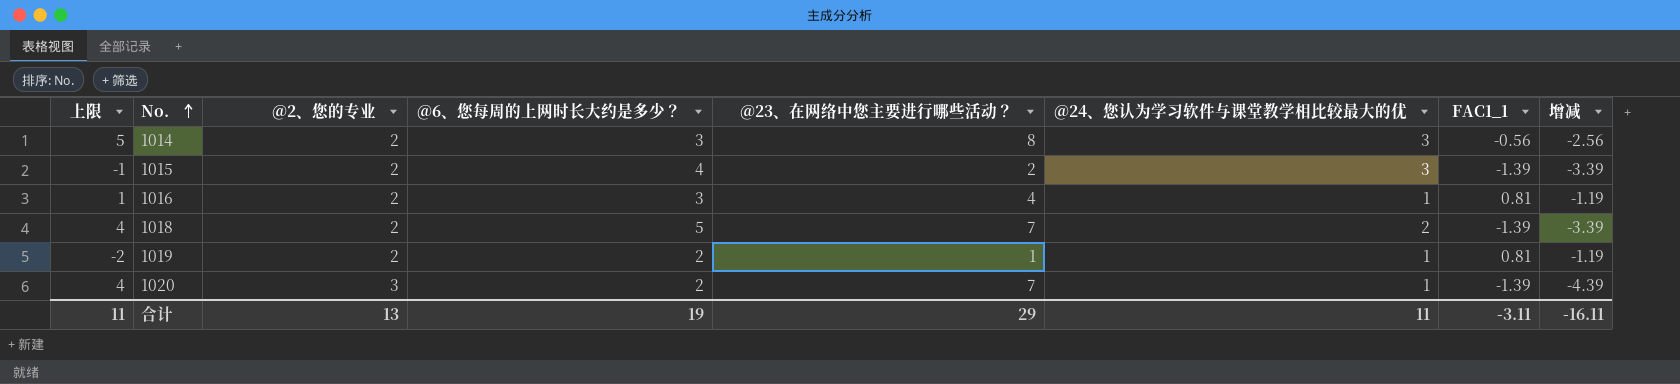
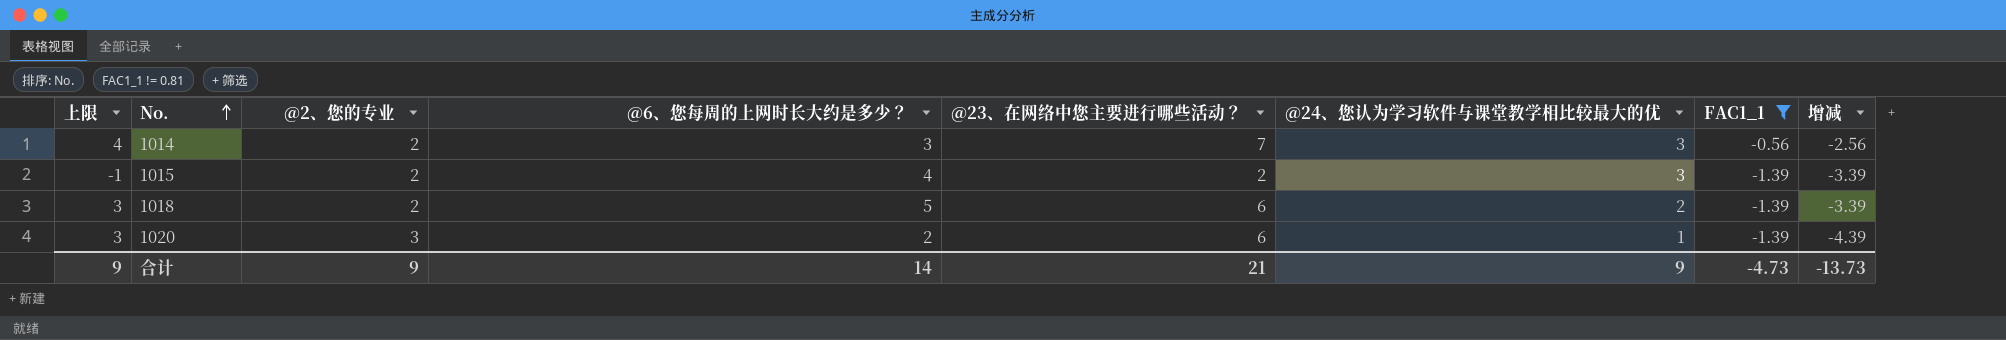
filter: none -> FAC1_1 != 0.81
1014 | 上限: 5 -> 4
1014 | @23、在网络中您主要进行哪些活动？: 8 -> 7
1018 | 上限: 4 -> 3
1018 | @23、在网络中您主要进行哪些活动？: 7 -> 6
1020 | 上限: 4 -> 3
1020 | @23、在网络中您主要进行哪些活动？: 7 -> 6
合计 | 上限: 11 -> 9
合计 | @2、您的专业: 13 -> 9
合计 | @6、您每周的上网时长大约是多少？: 19 -> 14
合计 | @23、在网络中您主要进行哪些活动？: 29 -> 21
合计 | @24、您认为学习软件与课堂教学相比较最大的优: 11 -> 9
合计 | FAC1_1: -3.11 -> -4.73
合计 | 增减: -16.11 -> -13.73

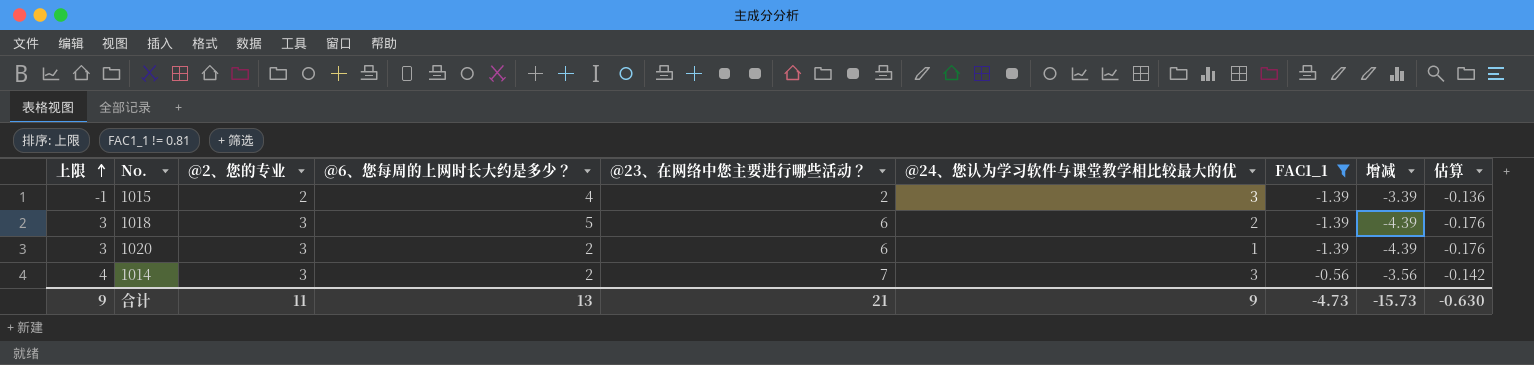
row order: No. ascending -> 上限 ascending
column 估算 | formula: none -> [增减] * 0.04
1018 | @2、您的专业: 2 -> 3
1018 | 增减: -3.39 -> -4.39
1014 | @2、您的专业: 2 -> 3
1014 | @6、您每周的上网时长大约是多少？: 3 -> 2
1014 | 增减: -2.56 -> -3.56
合计 | @2、您的专业: 9 -> 11
合计 | @6、您每周的上网时长大约是多少？: 14 -> 13
合计 | 增减: -13.73 -> -15.73

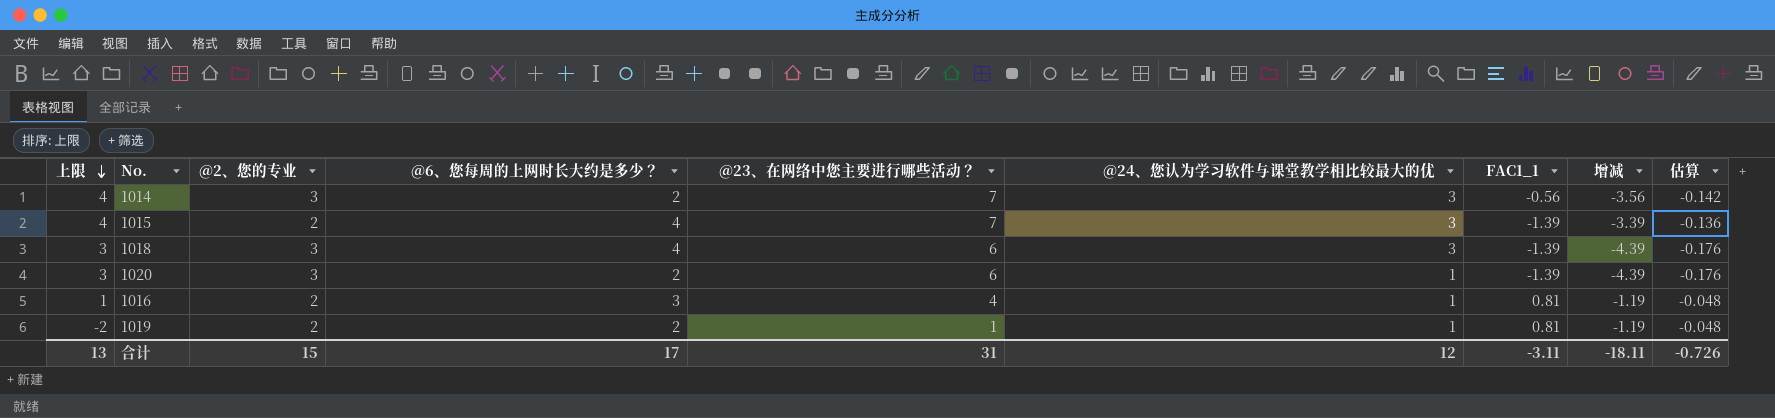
filter: FAC1_1 != 0.81 -> none
row order: 上限 ascending -> 上限 descending
1015 | 上限: -1 -> 4
1015 | @23、在网络中您主要进行哪些活动？: 2 -> 7
1018 | @6、您每周的上网时长大约是多少？: 5 -> 4
1018 | @24、您认为学习软件与课堂教学相比较最大的优: 2 -> 3
合计 | 上限: 9 -> 13
合计 | @2、您的专业: 11 -> 15
合计 | @6、您每周的上网时长大约是多少？: 13 -> 17
合计 | @23、在网络中您主要进行哪些活动？: 21 -> 31
合计 | @24、您认为学习软件与课堂教学相比较最大的优: 9 -> 12
合计 | FAC1_1: -4.73 -> -3.11
合计 | 增减: -15.73 -> -18.11
合计 | 估算: -0.630 -> -0.726

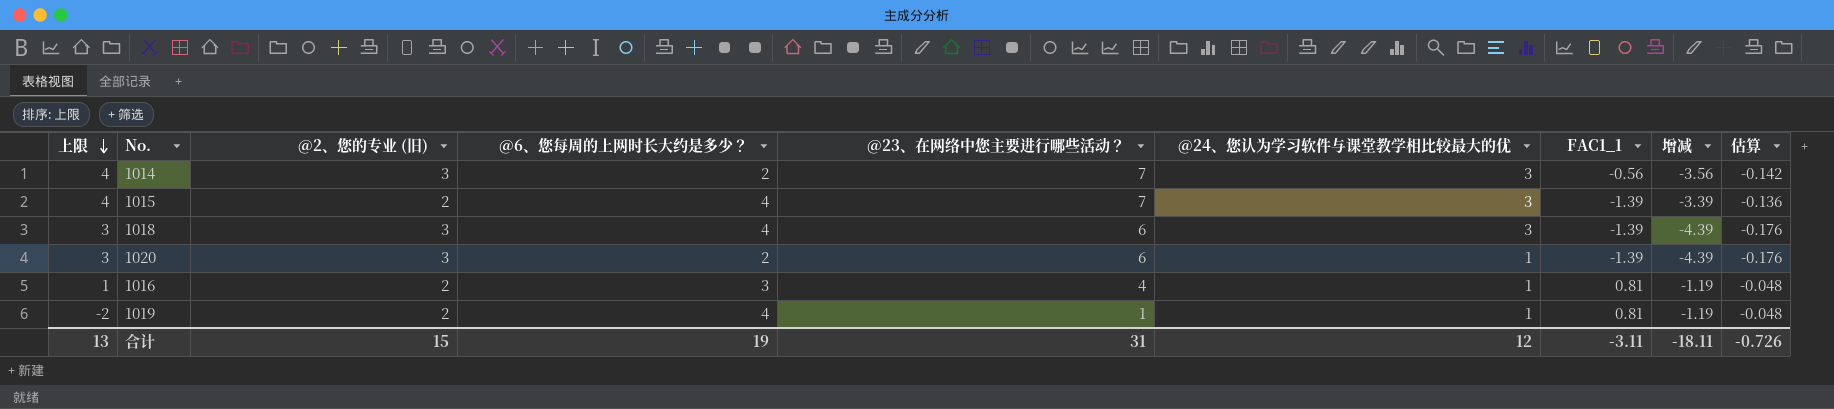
column name: @2、您的专业 -> @2、您的专业 (旧)
1019 | @6、您每周的上网时长大约是多少？: 2 -> 4
合计 | @6、您每周的上网时长大约是多少？: 17 -> 19

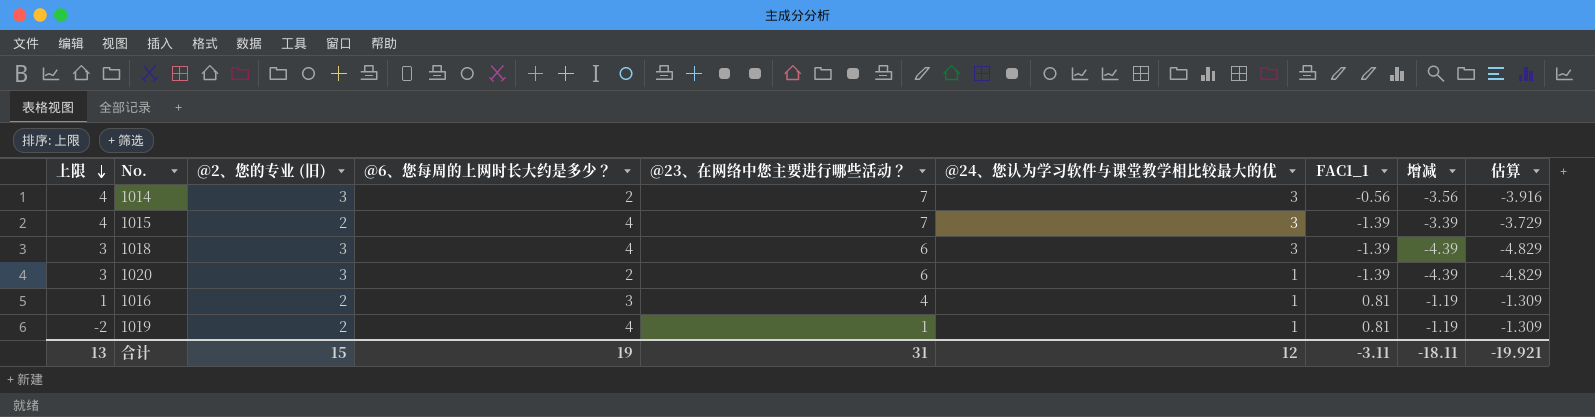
column 估算 | formula: [增减] * 0.04 -> [增减] * 1.1
合计 | 估算: -0.726 -> -19.921

